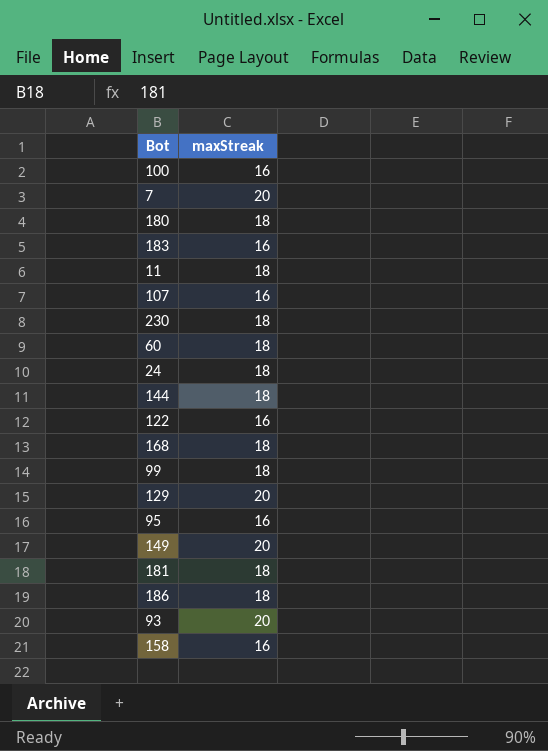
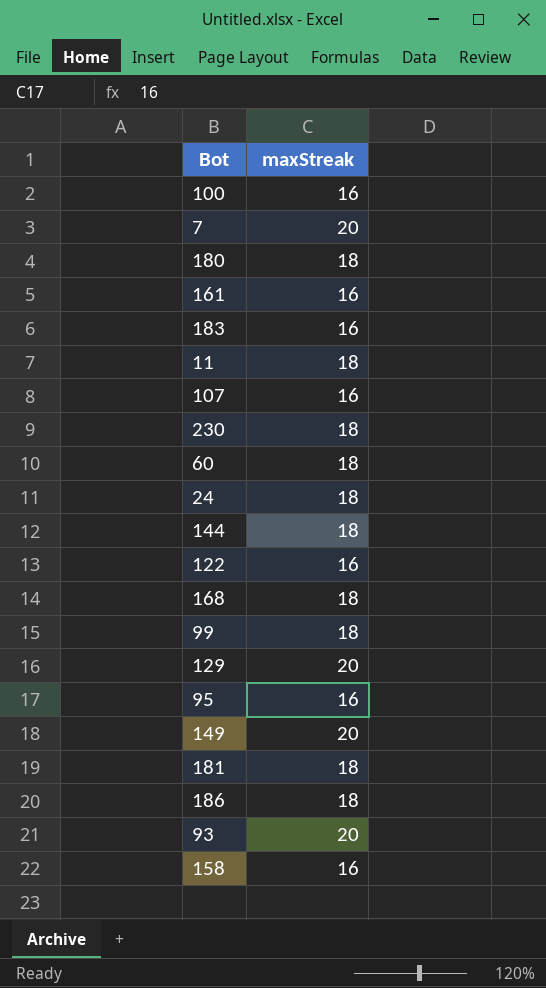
row 161: none -> 16

